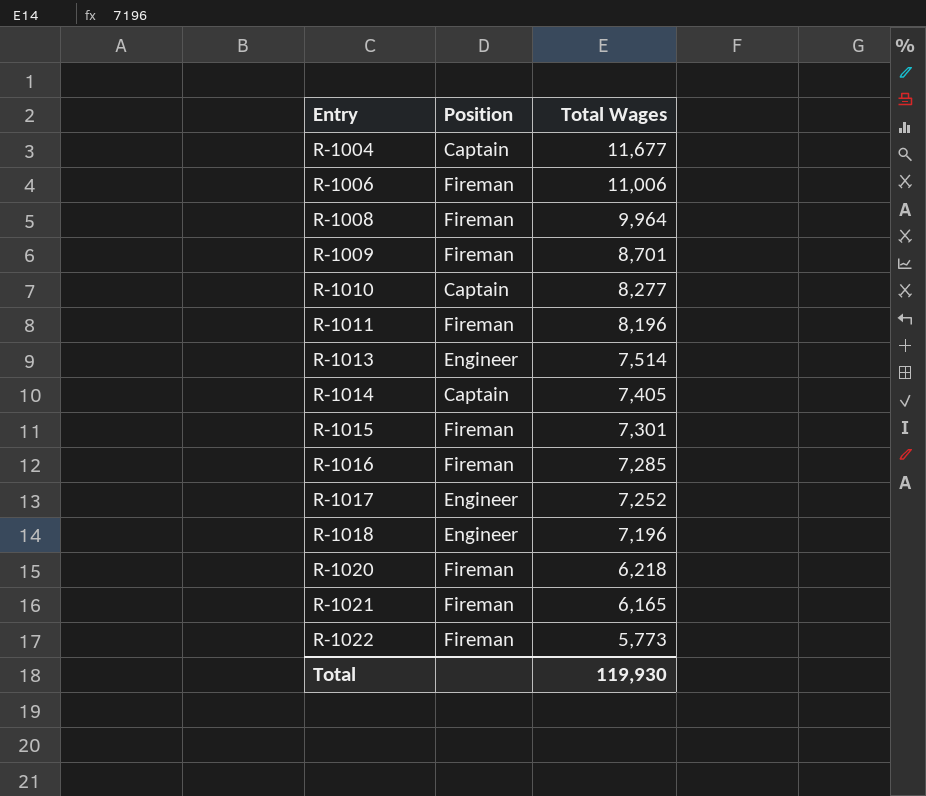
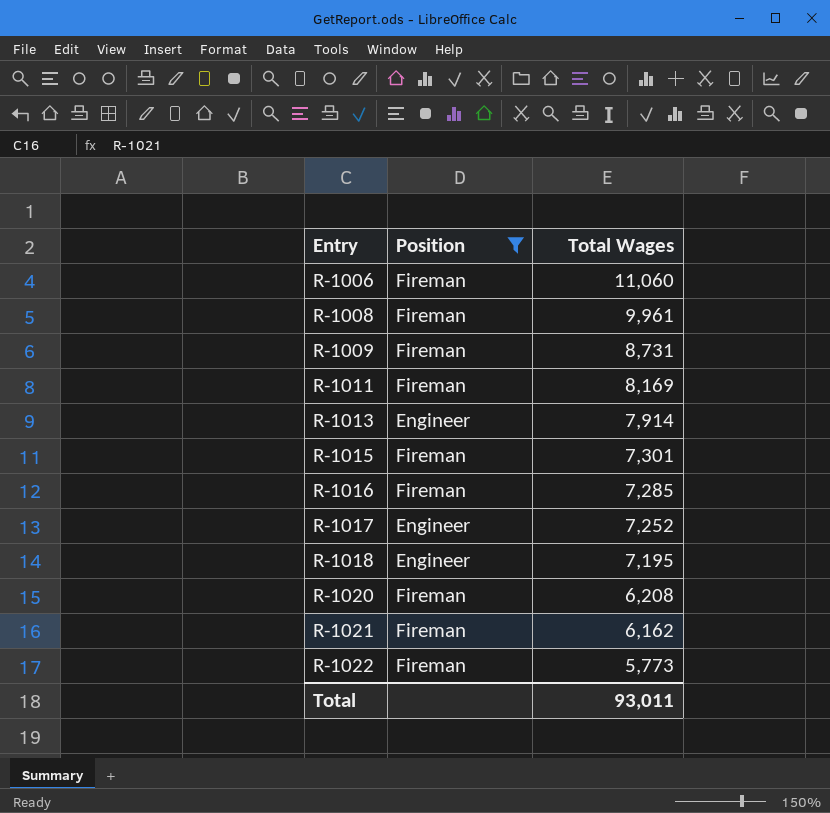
filter: none -> Position != Captain
R-1006 | Total Wages: 11,006 -> 11,060
R-1008 | Total Wages: 9,964 -> 9,961
R-1009 | Total Wages: 8,701 -> 8,731
R-1011 | Total Wages: 8,196 -> 8,169
R-1013 | Total Wages: 7,514 -> 7,914
R-1018 | Total Wages: 7,196 -> 7,195
R-1020 | Total Wages: 6,218 -> 6,208
R-1021 | Total Wages: 6,165 -> 6,162
Total | Total Wages: 119,930 -> 93,011

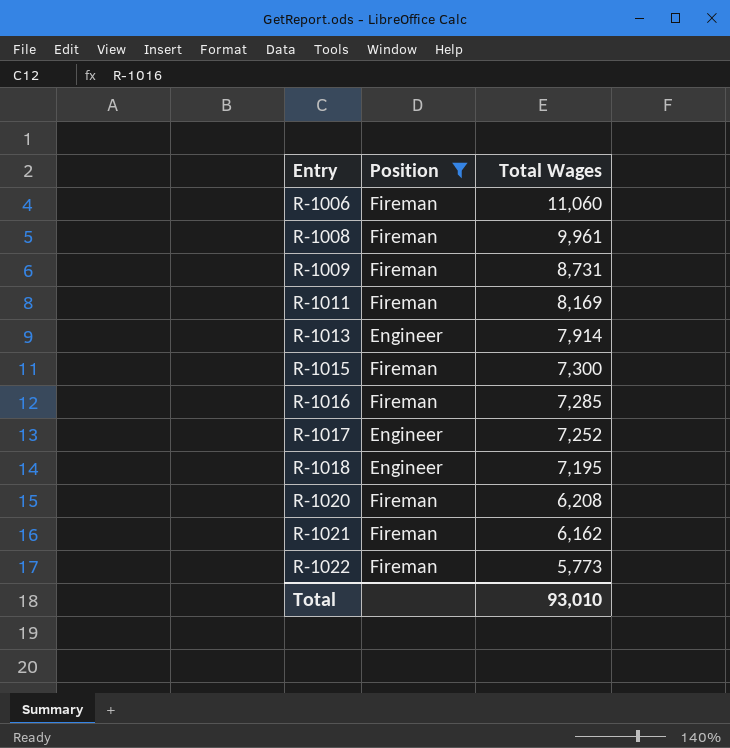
R-1015 | Total Wages: 7,301 -> 7,300
Total | Total Wages: 93,011 -> 93,010

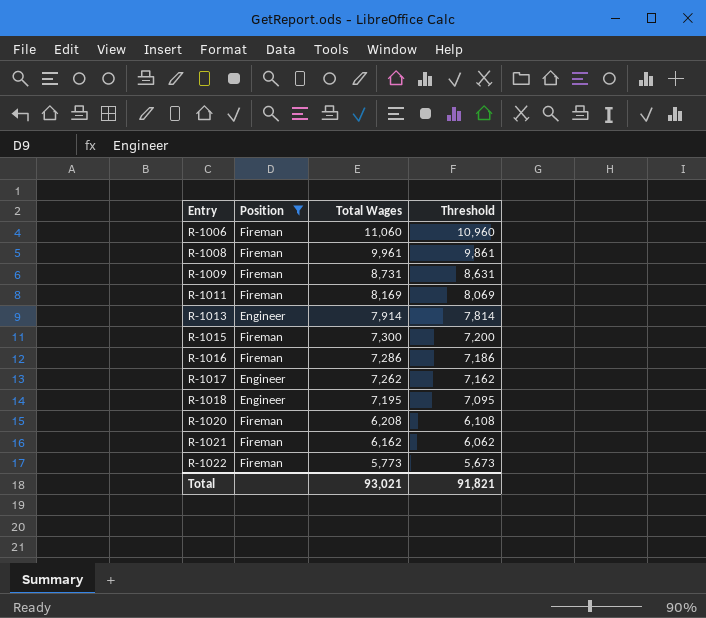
column Threshold | formula: none -> [Total Wages] - 100
R-1016 | Total Wages: 7,285 -> 7,286
R-1017 | Total Wages: 7,252 -> 7,262
Total | Total Wages: 93,010 -> 93,021

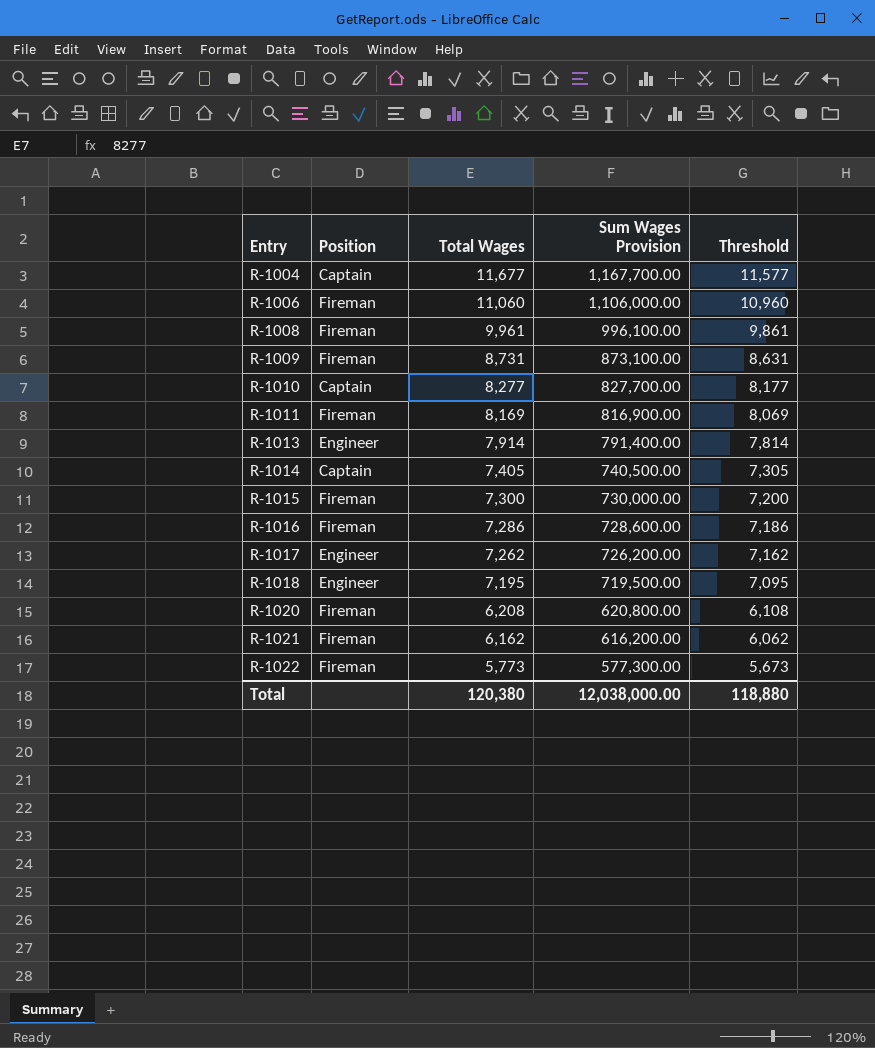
filter: Position != Captain -> none
column Sum Wages Provision | formula: none -> [Total Wages] * 100
Total | Total Wages: 93,021 -> 120,380
Total | Threshold: 91,821 -> 118,880

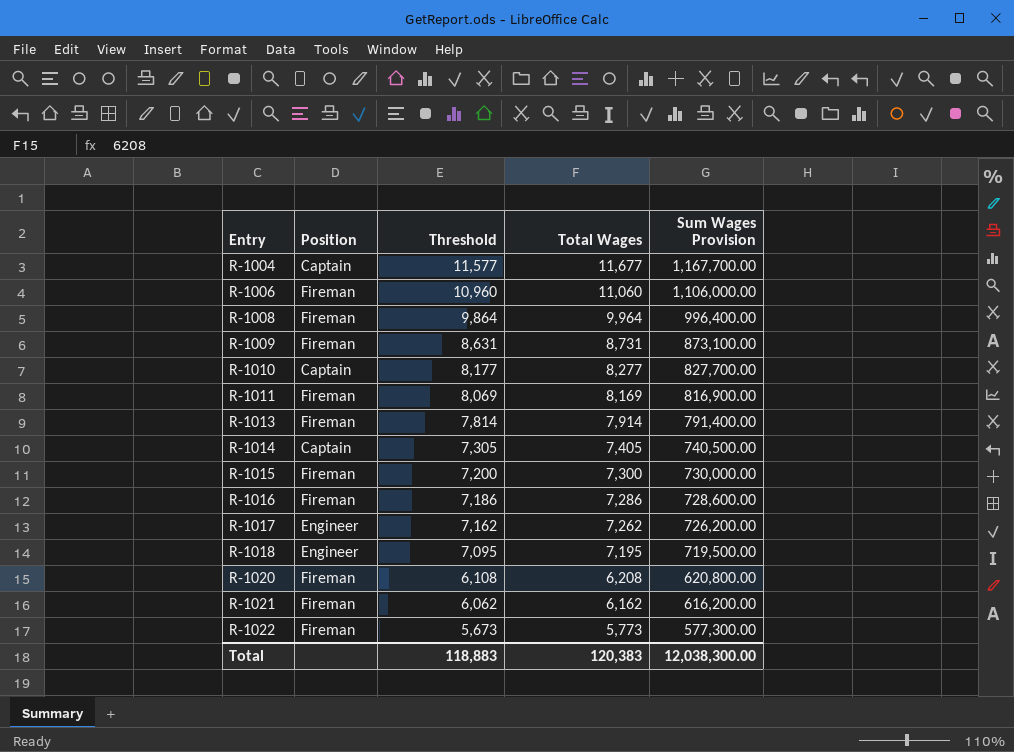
column Threshold | position: 5 -> 3
R-1008 | Threshold: 9,861 -> 9,864
R-1008 | Total Wages: 9,961 -> 9,964
R-1008 | Sum Wages Provision: 996,100.00 -> 996,400.00
R-1013 | Position: Engineer -> Fireman
Total | Threshold: 118,880 -> 118,883
Total | Total Wages: 120,380 -> 120,383
Total | Sum Wages Provision: 12,038,000.00 -> 12,038,300.00

